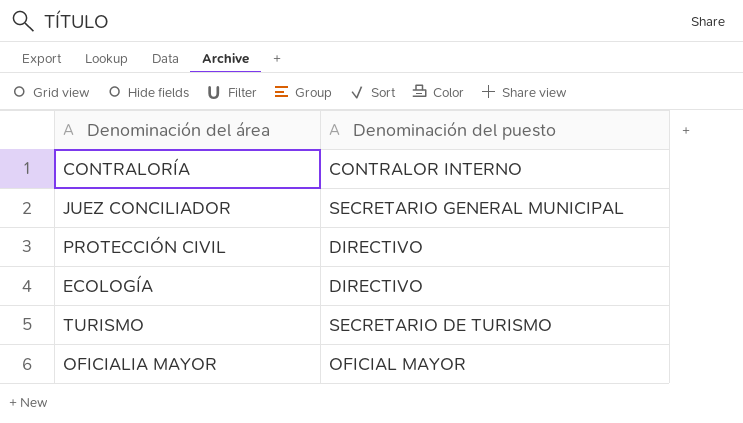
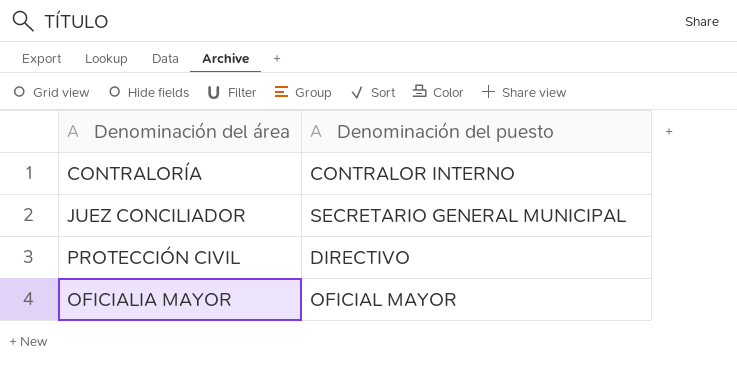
row ECOLOGÍA: DIRECTIVO -> none
row TURISMO: SECRETARIO DE TURISMO -> none

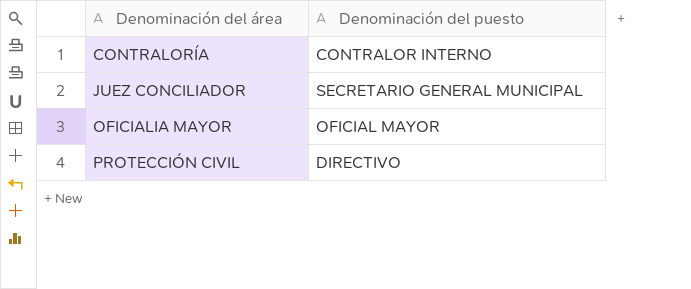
row order: none -> Denominación del área ascending

